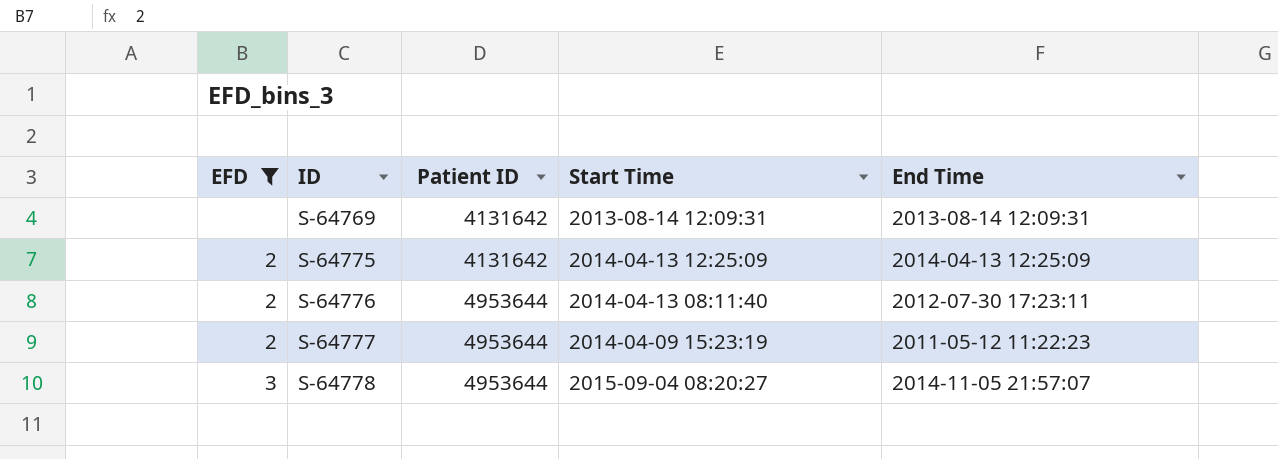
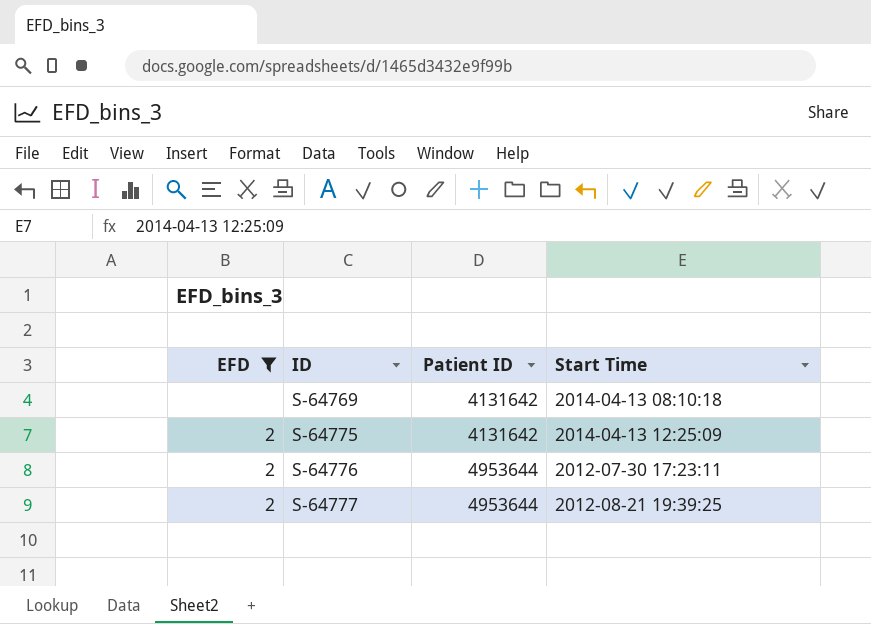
column End Time | position: 5 -> none
row S-64778: 3 | 4953644 | 2015-09-04 08:20:27 | 2014-11-05 21:57:07 -> none
S-64769 | Start Time: 2013-08-14 12:09:31 -> 2014-04-13 08:10:18
S-64776 | Start Time: 2014-04-13 08:11:40 -> 2012-07-30 17:23:11
S-64777 | Start Time: 2014-04-09 15:23:19 -> 2012-08-21 19:39:25

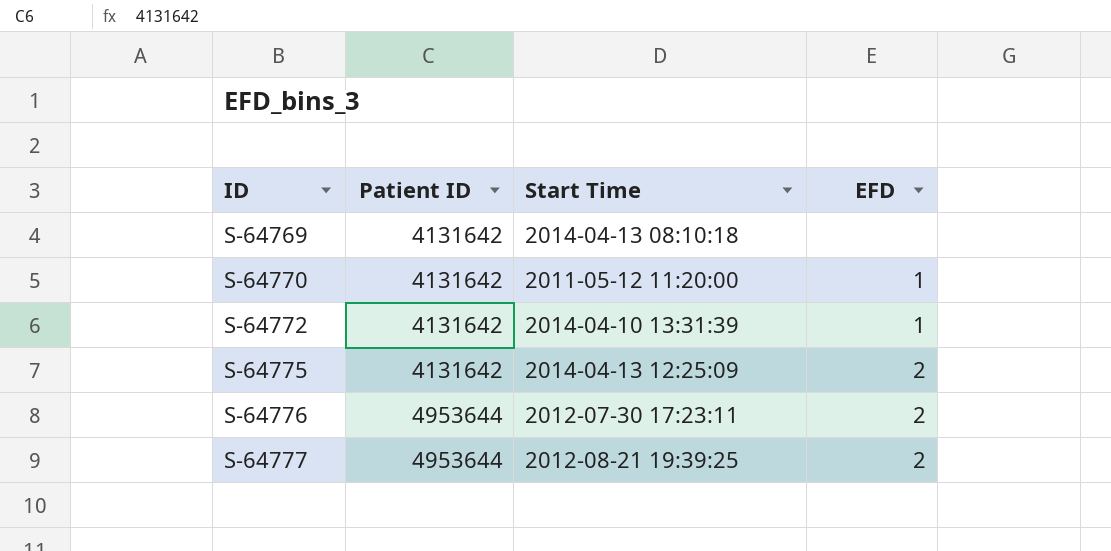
filter: EFD != 1 -> none
column EFD | position: 1 -> 4

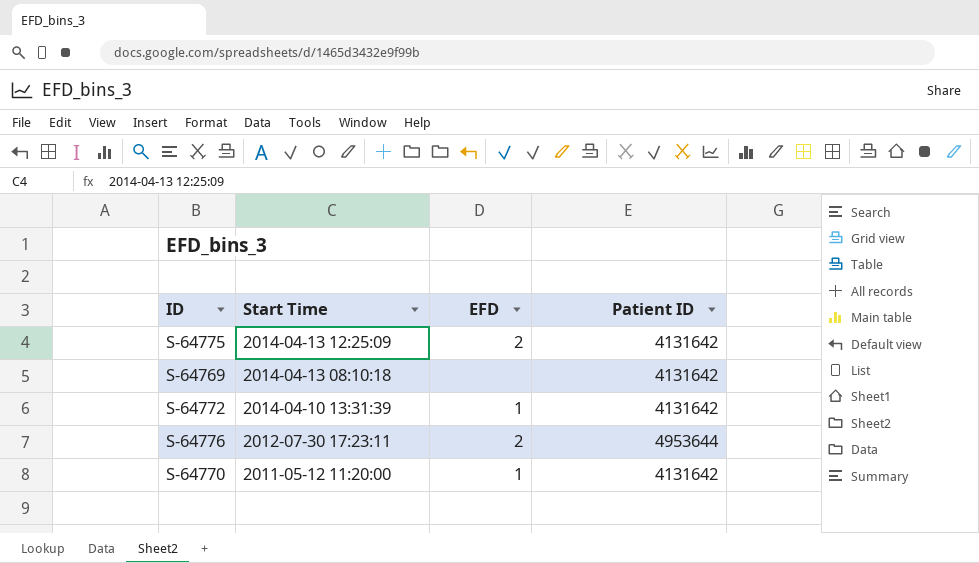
row order: ID ascending -> Start Time descending
column Patient ID | position: 2 -> 4
row S-64777: 4953644 | 2012-08-21 19:39:25 | 2 -> none

